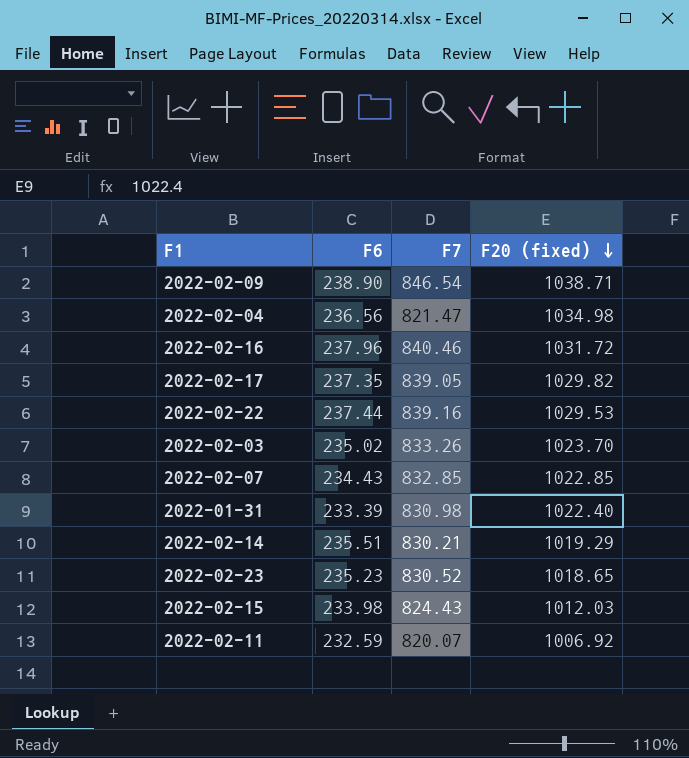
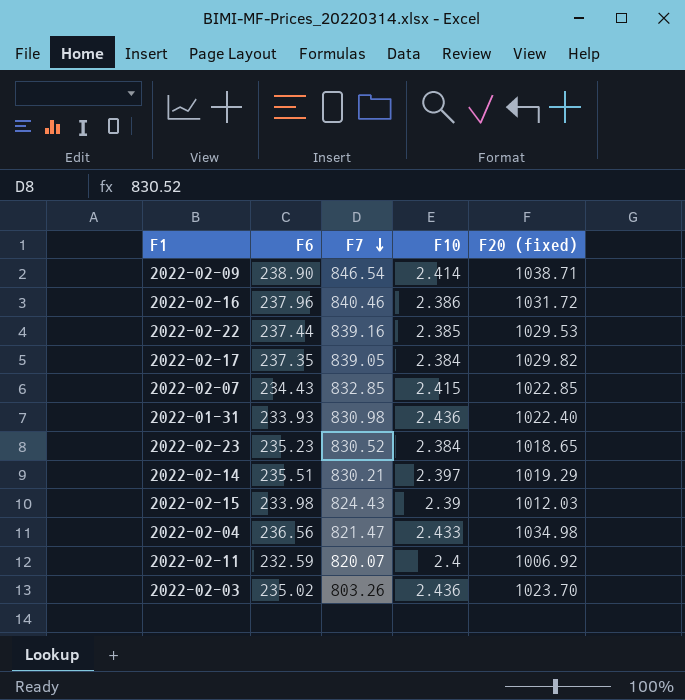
row order: F20 (fixed) descending -> F7 descending
column F10 | position: none -> 4
2022-01-31 | F6: 233.39 -> 233.93
2022-02-03 | F7: 833.26 -> 803.26

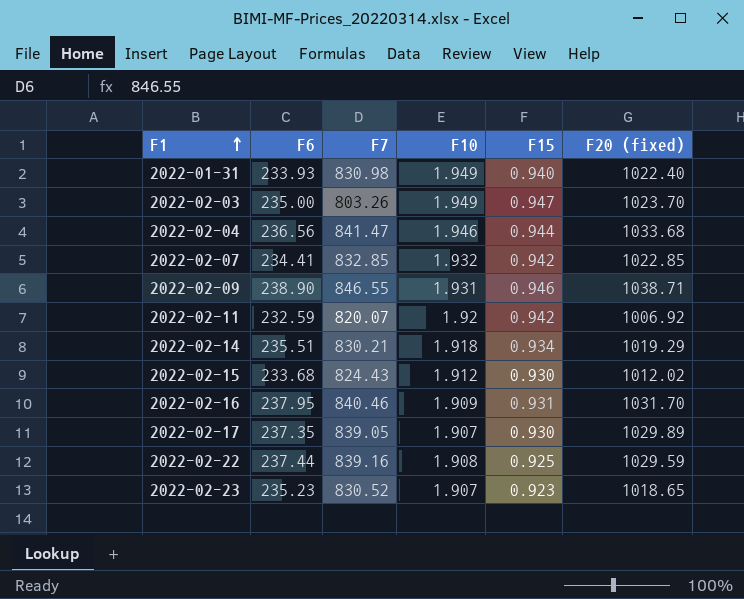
row order: F7 descending -> F1 ascending
column F15 | position: none -> 5
2022-01-31 | F10: 2.436 -> 1.949
2022-02-03 | F6: 235.02 -> 235.00
2022-02-03 | F10: 2.436 -> 1.949
2022-02-04 | F7: 821.47 -> 841.47
2022-02-04 | F10: 2.433 -> 1.946
2022-02-04 | F20 (fixed): 1034.98 -> 1033.68
2022-02-07 | F6: 234.43 -> 234.41
2022-02-07 | F10: 2.415 -> 1.932
2022-02-09 | F7: 846.54 -> 846.55
2022-02-09 | F10: 2.414 -> 1.931
2022-02-11 | F10: 2.4 -> 1.92
2022-02-14 | F10: 2.397 -> 1.918
2022-02-15 | F6: 233.98 -> 233.68
2022-02-15 | F10: 2.39 -> 1.912
2022-02-15 | F20 (fixed): 1012.03 -> 1012.02
2022-02-16 | F6: 237.96 -> 237.95
2022-02-16 | F10: 2.386 -> 1.909
2022-02-16 | F20 (fixed): 1031.72 -> 1031.70
2022-02-17 | F10: 2.384 -> 1.907
2022-02-17 | F20 (fixed): 1029.82 -> 1029.89
2022-02-22 | F10: 2.385 -> 1.908
2022-02-22 | F20 (fixed): 1029.53 -> 1029.59
2022-02-23 | F10: 2.384 -> 1.907

